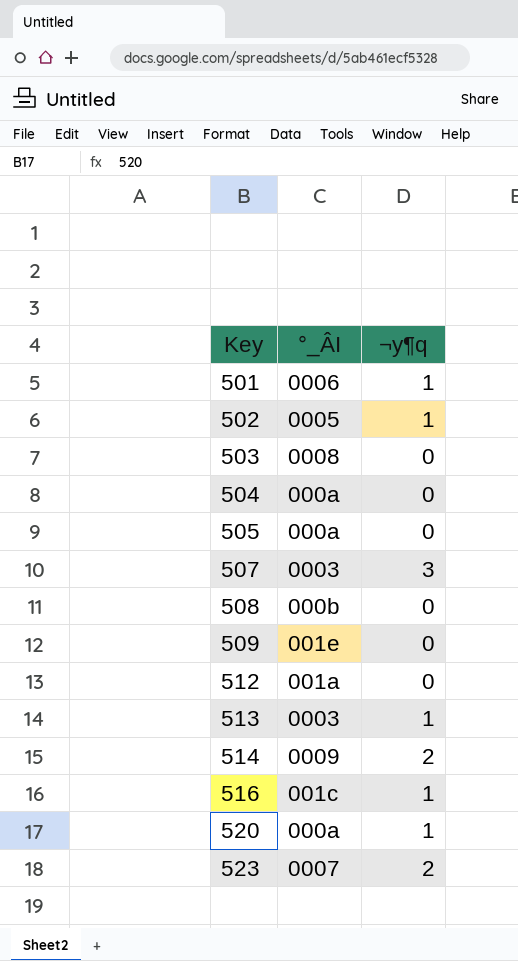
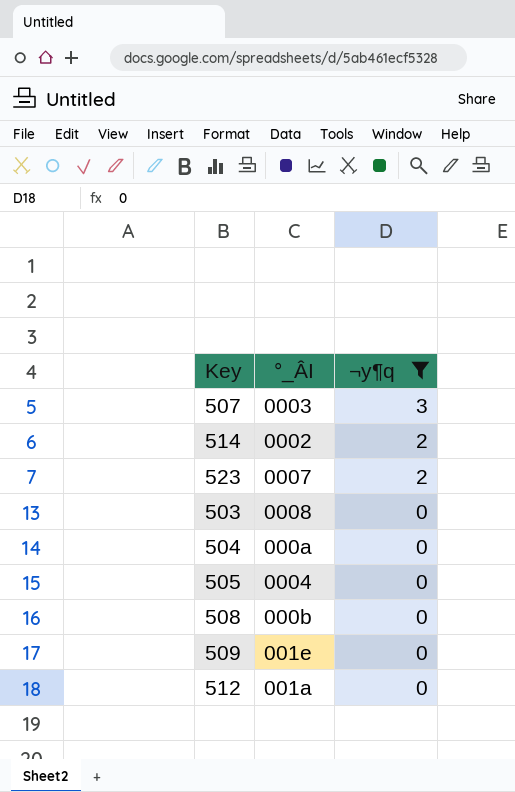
filter: none -> ¬y¶q != 1
row order: Key ascending -> ¬y¶q descending
514 | °_ÂI: 0009 -> 0002
505 | °_ÂI: 000a -> 0004

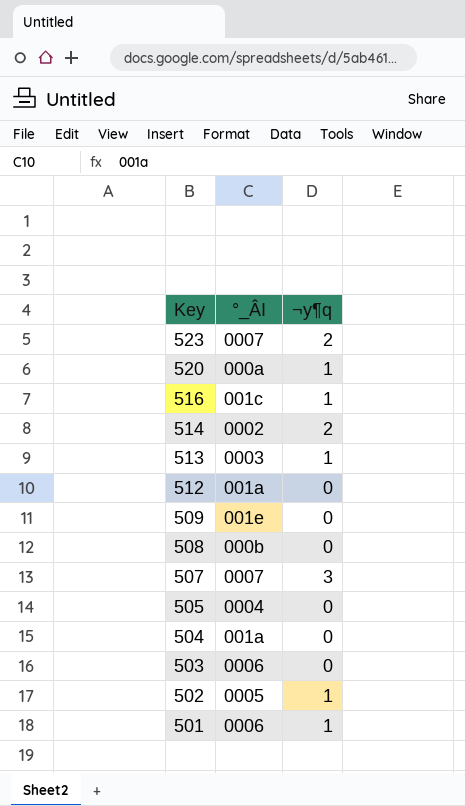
filter: ¬y¶q != 1 -> none
row order: ¬y¶q descending -> Key descending
507 | °_ÂI: 0003 -> 0007
504 | °_ÂI: 000a -> 001a
503 | °_ÂI: 0008 -> 0006

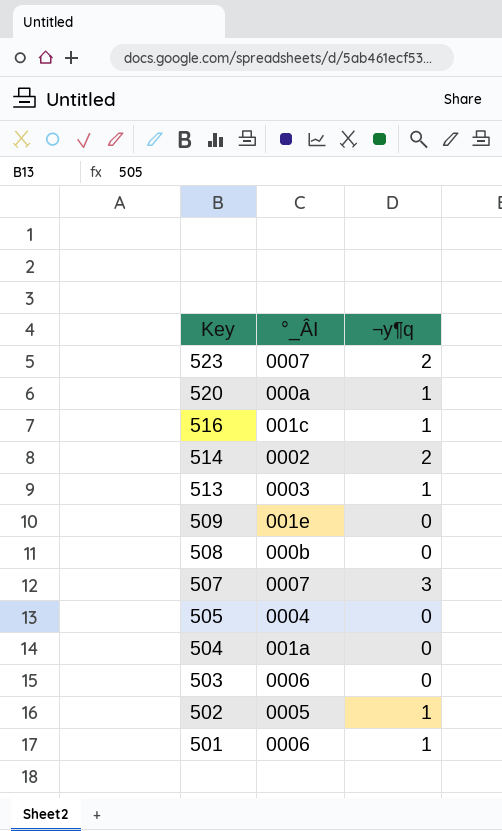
row 512: 001a | 0 -> none

